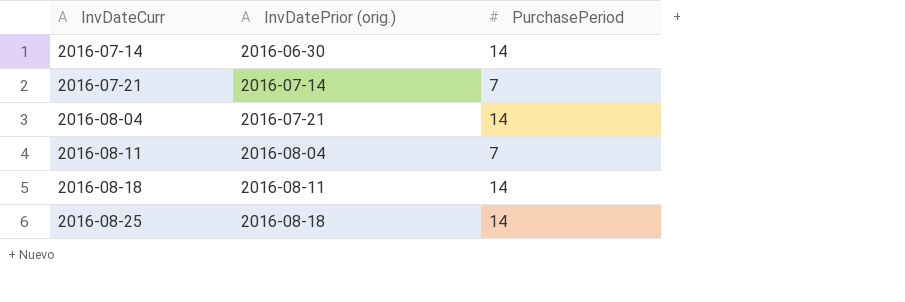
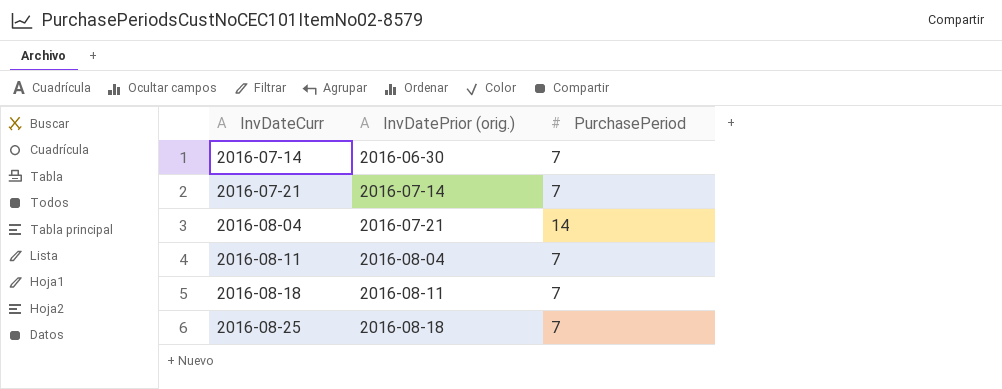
2016-07-14 | PurchasePeriod: 14 -> 7
2016-08-18 | PurchasePeriod: 14 -> 7
2016-08-25 | PurchasePeriod: 14 -> 7

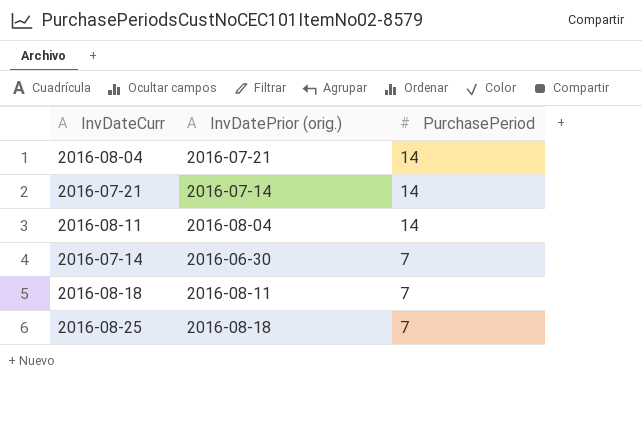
row order: InvDateCurr ascending -> PurchasePeriod descending
2016-07-21 | PurchasePeriod: 7 -> 14
2016-08-11 | PurchasePeriod: 7 -> 14

